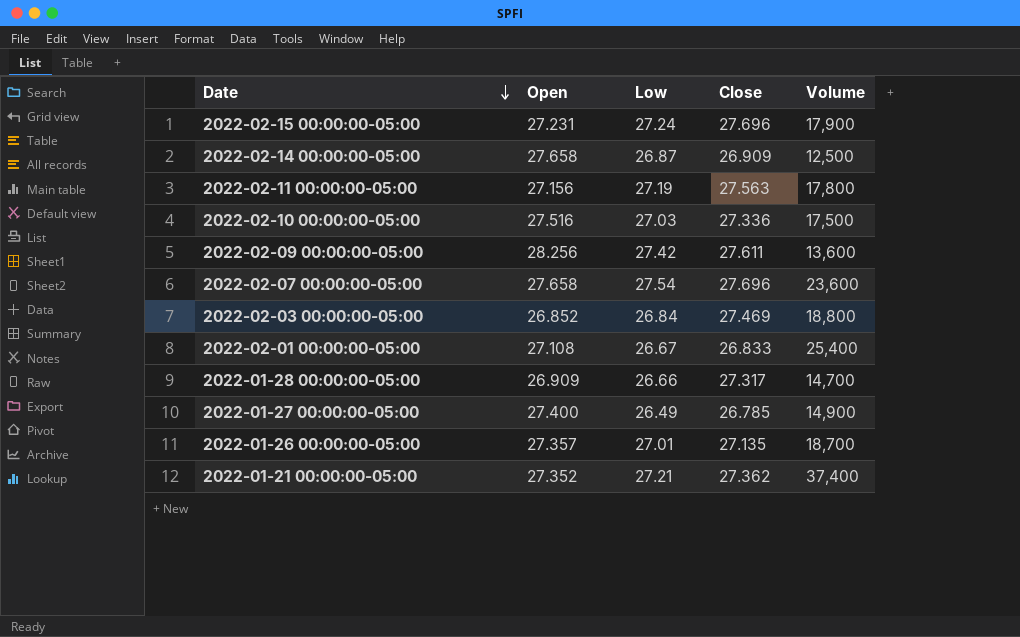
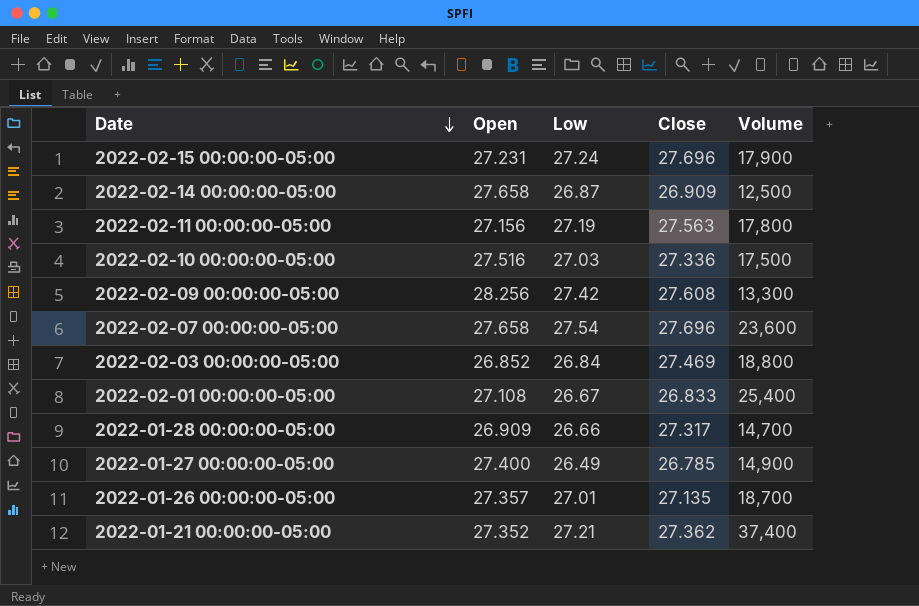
2022-02-09 00:00:00-05:00 | Close: 27.611 -> 27.608
2022-02-09 00:00:00-05:00 | Volume: 13,600 -> 13,300

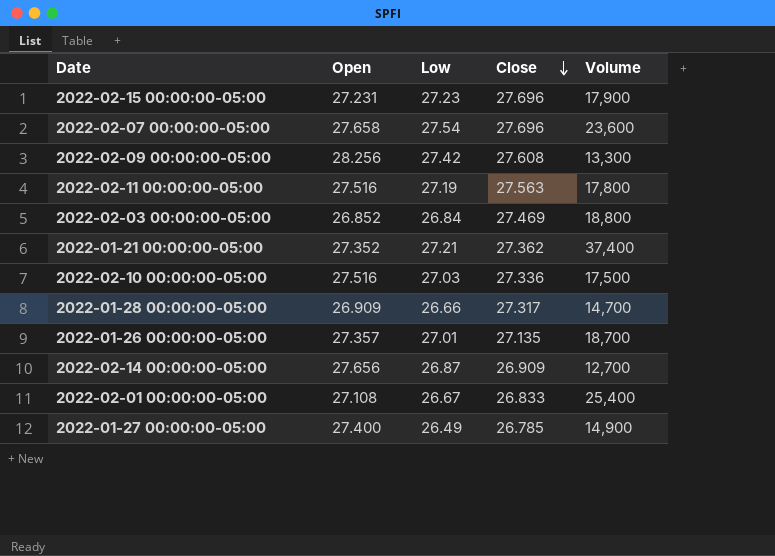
row order: Date descending -> Close descending
2022-02-15 00:00:00-05:00 | Low: 27.24 -> 27.23
2022-02-11 00:00:00-05:00 | Open: 27.156 -> 27.516
2022-02-14 00:00:00-05:00 | Open: 27.658 -> 27.656
2022-02-14 00:00:00-05:00 | Volume: 12,500 -> 12,700

